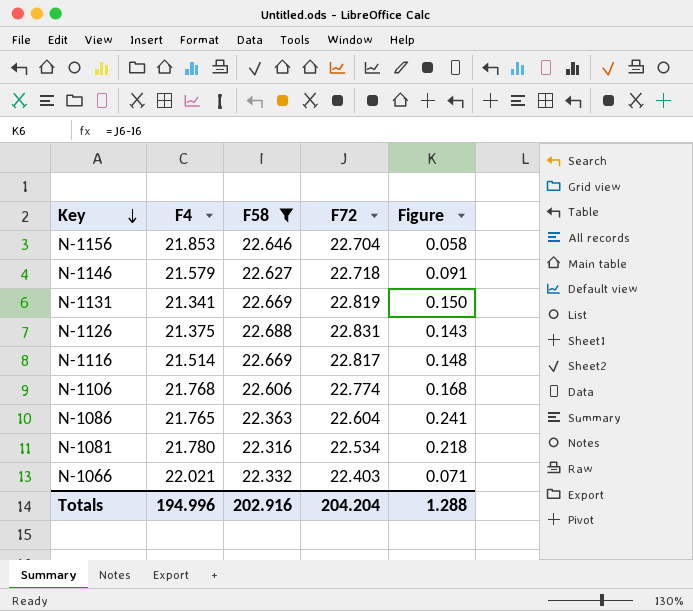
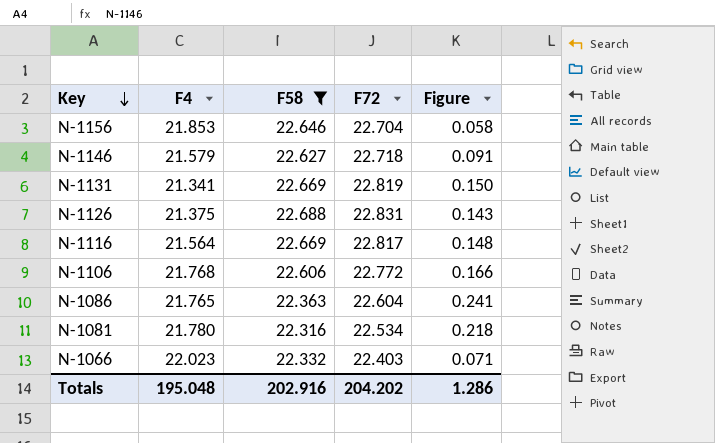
N-1116 | F4: 21.514 -> 21.564
N-1106 | F72: 22.774 -> 22.772
N-1106 | Figure: 0.168 -> 0.166
N-1066 | F4: 22.021 -> 22.023
Totals | F4: 194.996 -> 195.048
Totals | F72: 204.204 -> 204.202
Totals | Figure: 1.288 -> 1.286

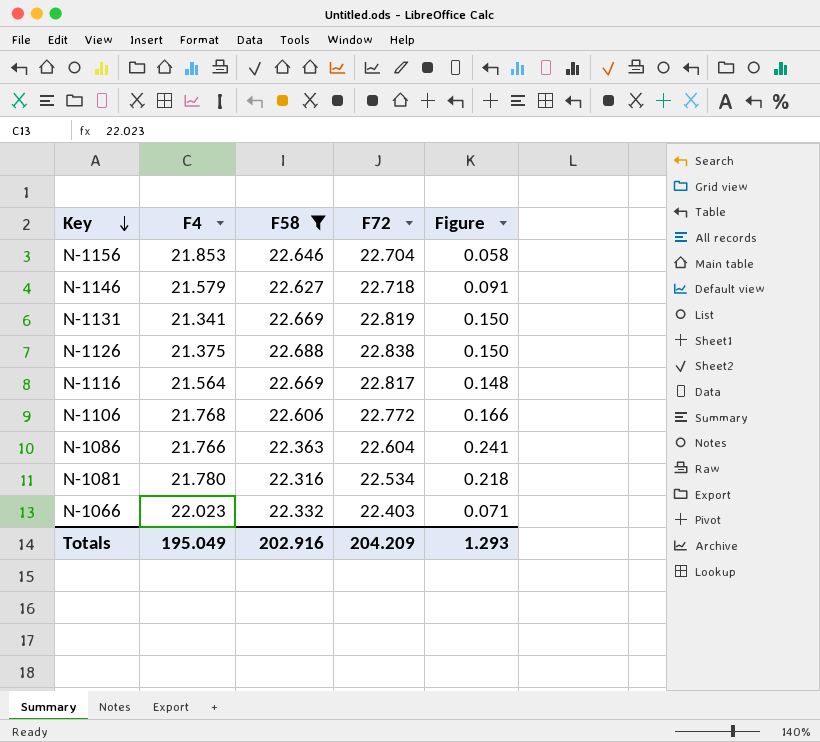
N-1126 | F72: 22.831 -> 22.838
N-1126 | Figure: 0.143 -> 0.150
N-1086 | F4: 21.765 -> 21.766
Totals | F4: 195.048 -> 195.049
Totals | F72: 204.202 -> 204.209
Totals | Figure: 1.286 -> 1.293

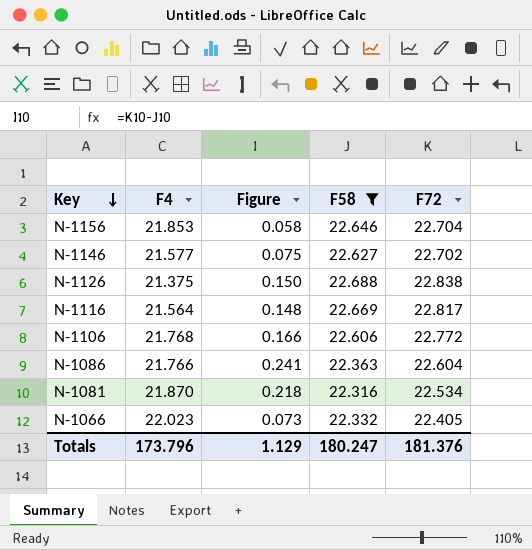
column Figure | position: 5 -> 3
row N-1131: 21.341 | 22.669 | 22.819 | 0.150 -> none
N-1146 | F4: 21.579 -> 21.577
N-1146 | Figure: 0.091 -> 0.075
N-1146 | F72: 22.718 -> 22.702
N-1081 | F4: 21.780 -> 21.870
N-1066 | Figure: 0.071 -> 0.073
N-1066 | F72: 22.403 -> 22.405
Totals | F4: 195.049 -> 173.796
Totals | Figure: 1.293 -> 1.129
Totals | F58: 202.916 -> 180.247
Totals | F72: 204.209 -> 181.376

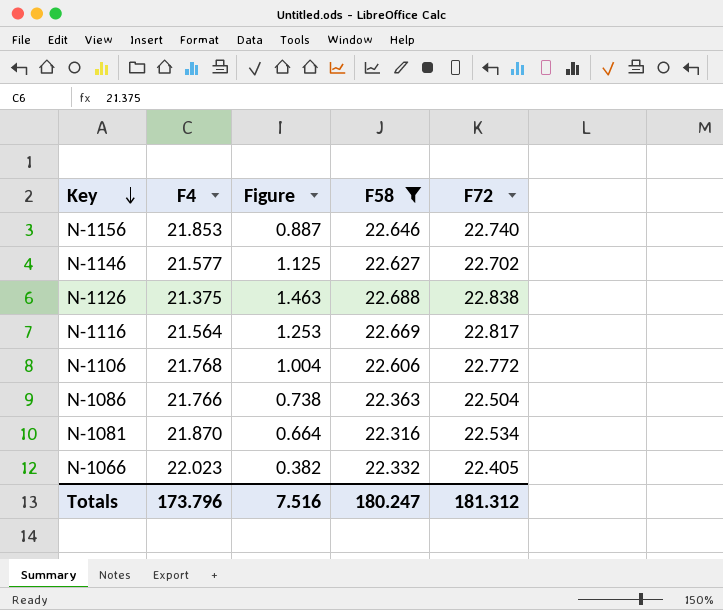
column Figure | formula: [F72] - [F58] -> [F72] - [F4]
N-1156 | F72: 22.704 -> 22.740
N-1086 | F72: 22.604 -> 22.504
Totals | Figure: 1.129 -> 7.516
Totals | F72: 181.376 -> 181.312

